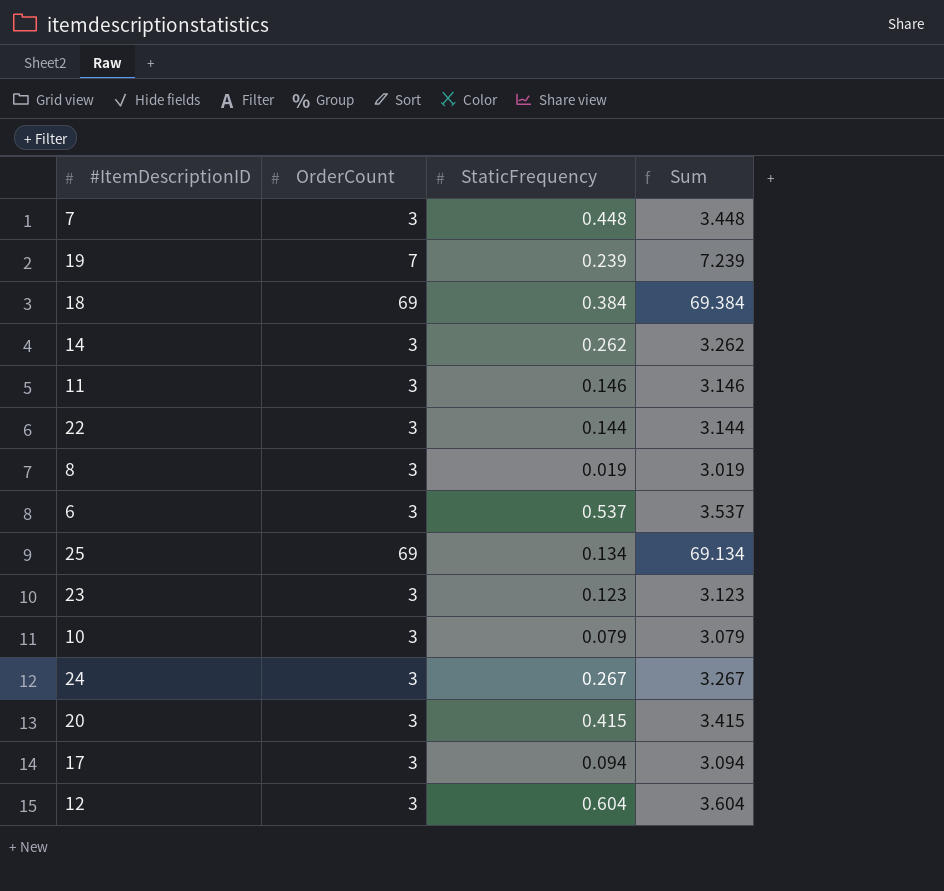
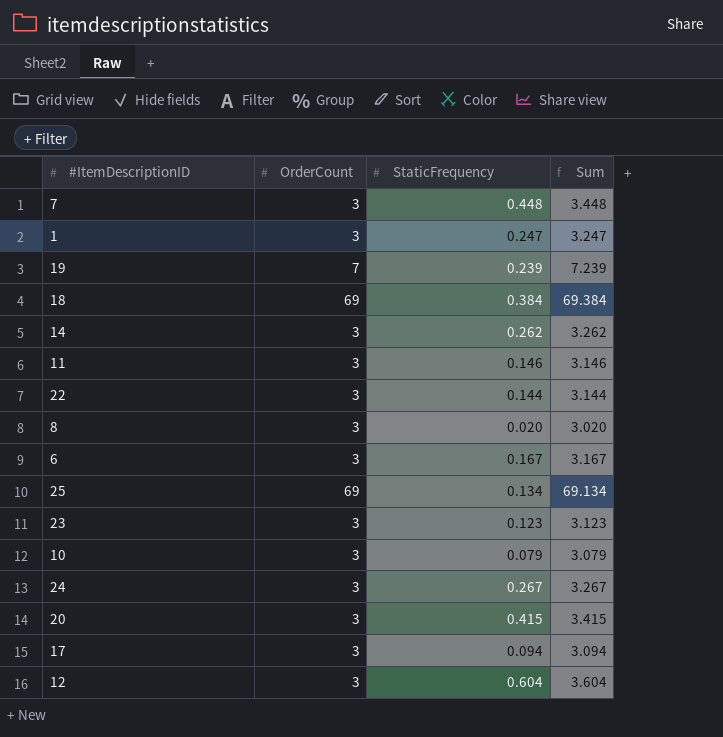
row 1: none -> 3 | 0.247 | 3.247
8 | StaticFrequency: 0.019 -> 0.020
8 | Sum: 3.019 -> 3.020
6 | StaticFrequency: 0.537 -> 0.167
6 | Sum: 3.537 -> 3.167

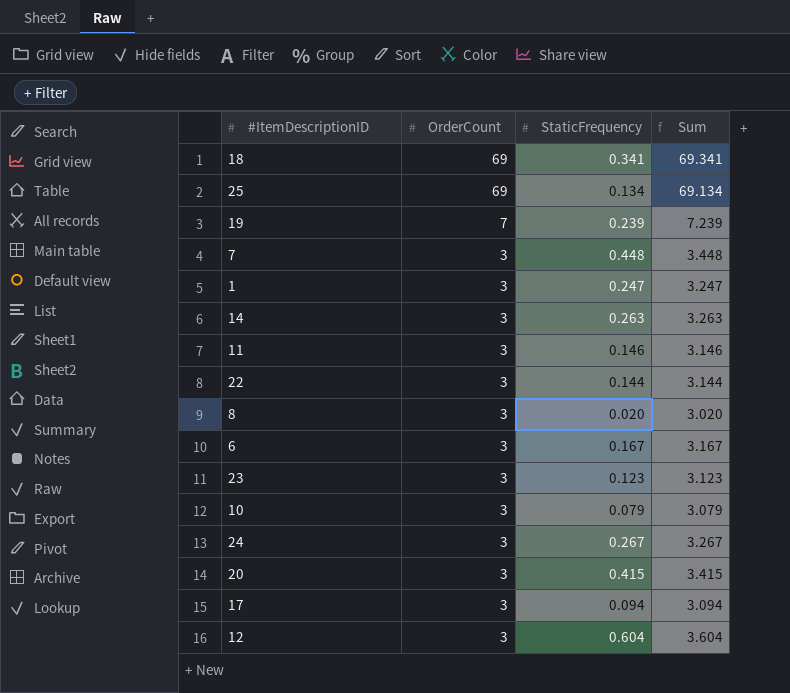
row order: none -> OrderCount descending
18 | StaticFrequency: 0.384 -> 0.341
18 | Sum: 69.384 -> 69.341
14 | StaticFrequency: 0.262 -> 0.263
14 | Sum: 3.262 -> 3.263

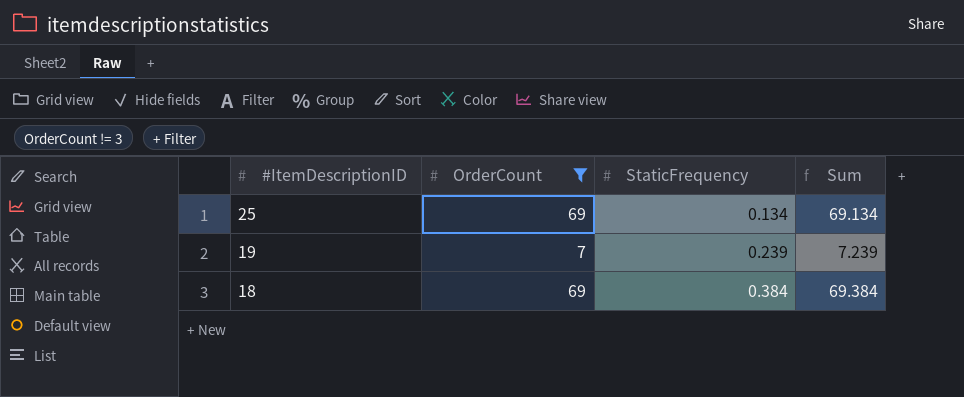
filter: none -> OrderCount != 3
row order: OrderCount descending -> #ItemDescriptionID descending
18 | StaticFrequency: 0.341 -> 0.384
18 | Sum: 69.341 -> 69.384

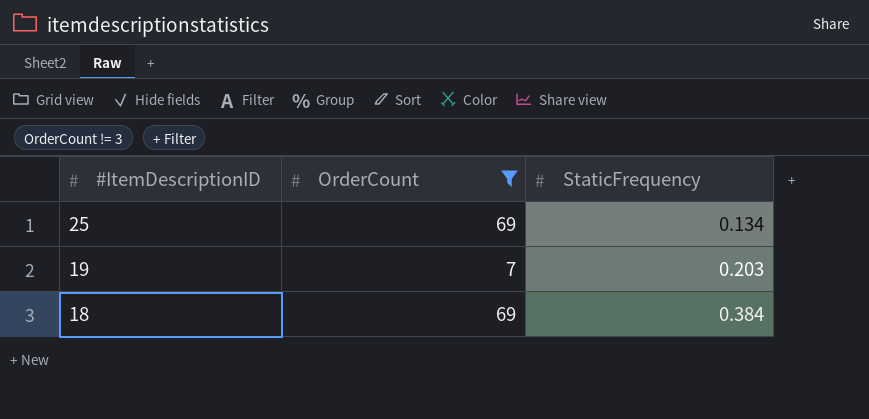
column Sum | formula: [OrderCount] + [StaticFrequency] -> none
19 | StaticFrequency: 0.239 -> 0.203

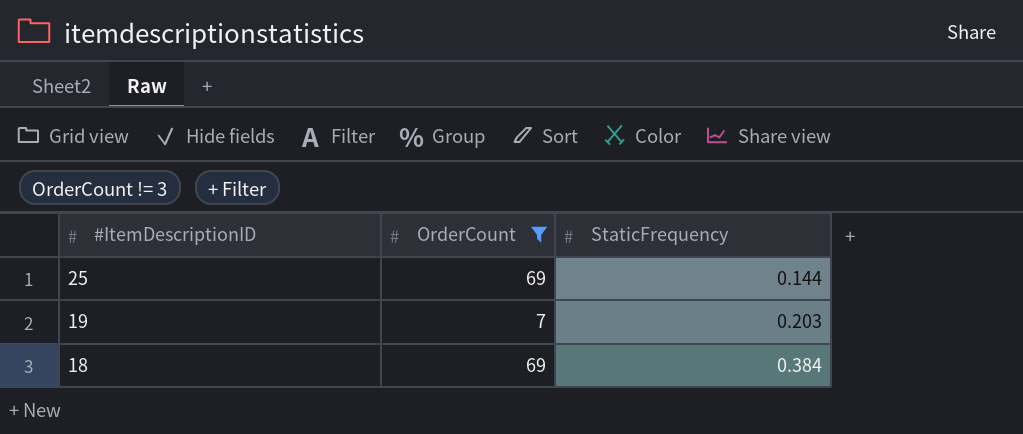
25 | StaticFrequency: 0.134 -> 0.144

